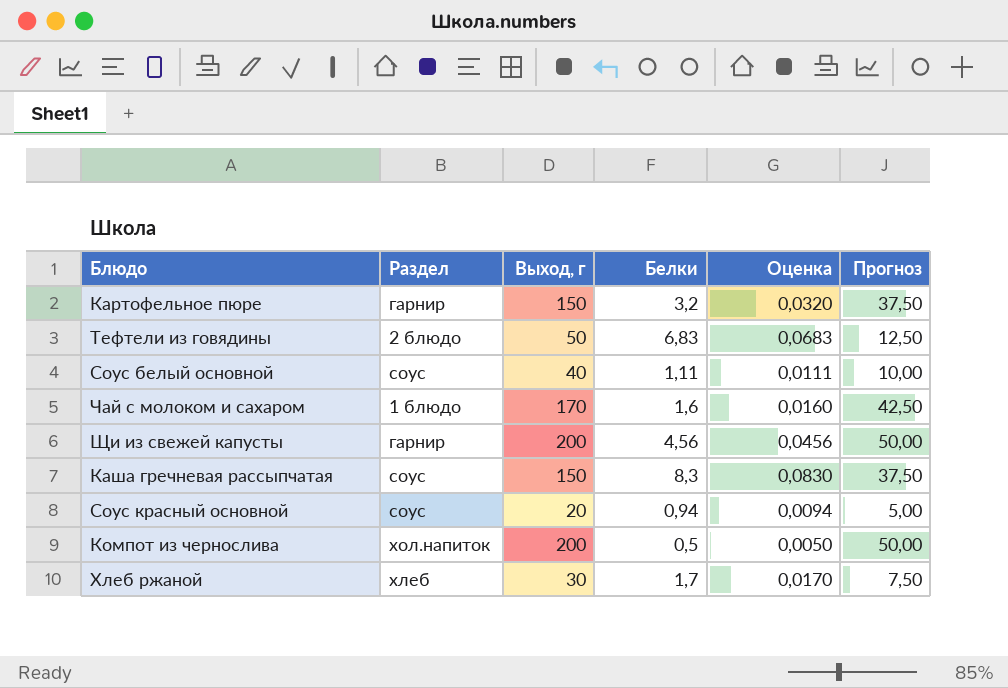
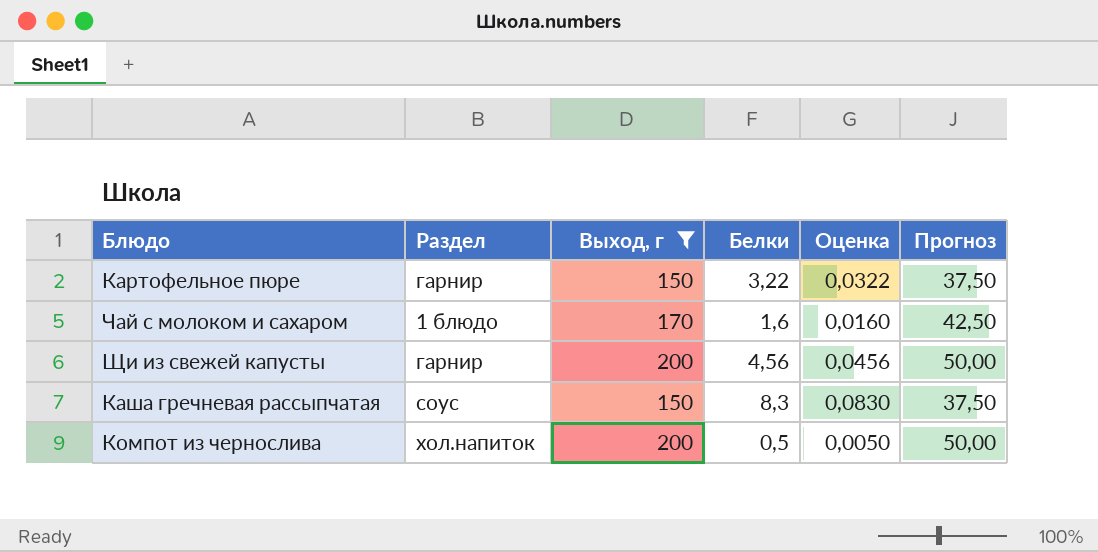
filter: none -> Выход, г >= 150
Картофельное пюре | Белки: 3,2 -> 3,22
Картофельное пюре | Оценка: 0,0320 -> 0,0322

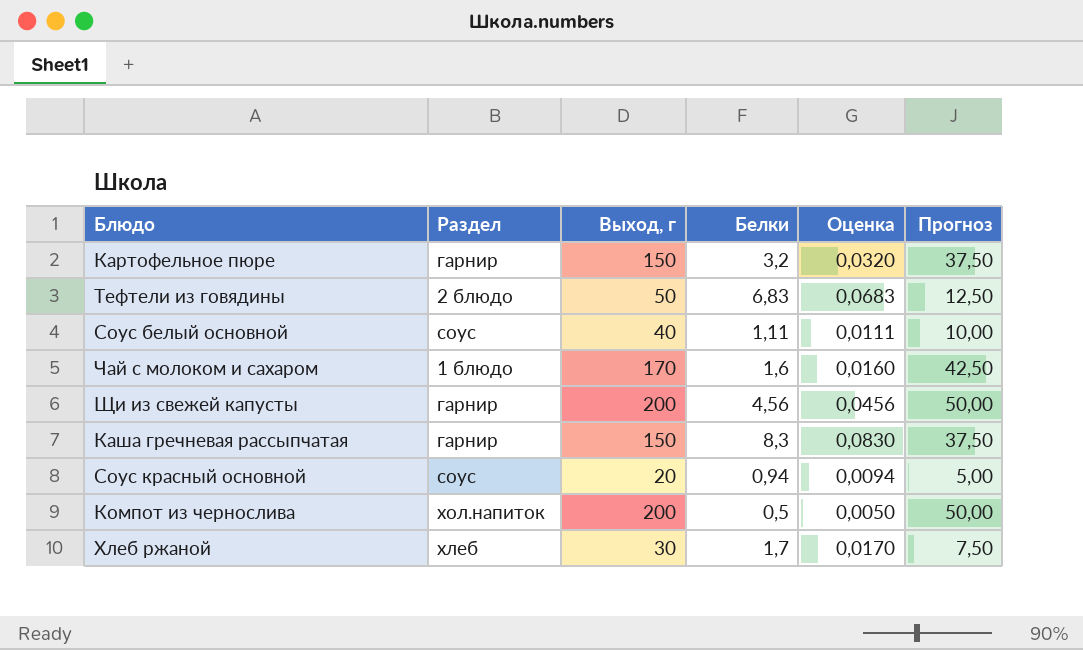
filter: Выход, г >= 150 -> none
Картофельное пюре | Белки: 3,22 -> 3,2
Картофельное пюре | Оценка: 0,0322 -> 0,0320
Каша гречневая рассыпчатая | Раздел: соус -> гарнир

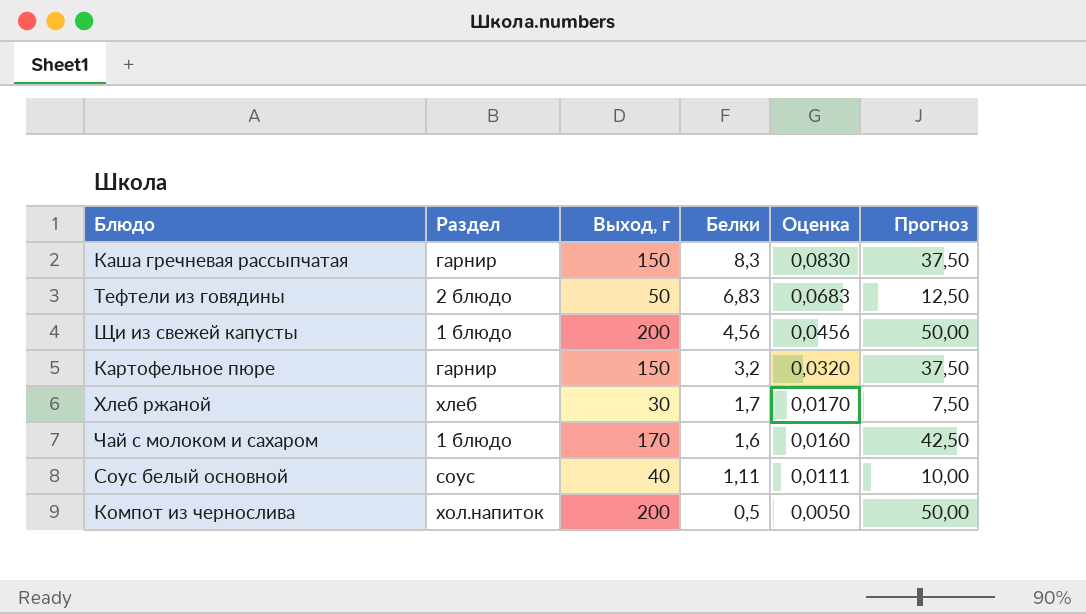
row order: none -> Белки descending
row Соус красный основной: соус | 20 | 0,94 | 0,0094 | 5,00 -> none
Щи из свежей капусты | Раздел: гарнир -> 1 блюдо

